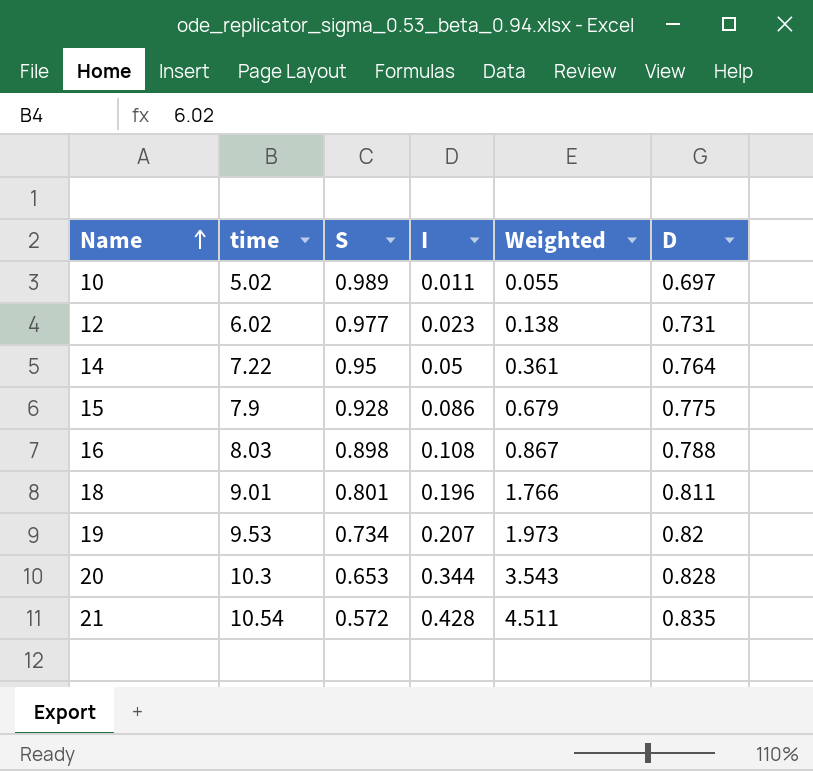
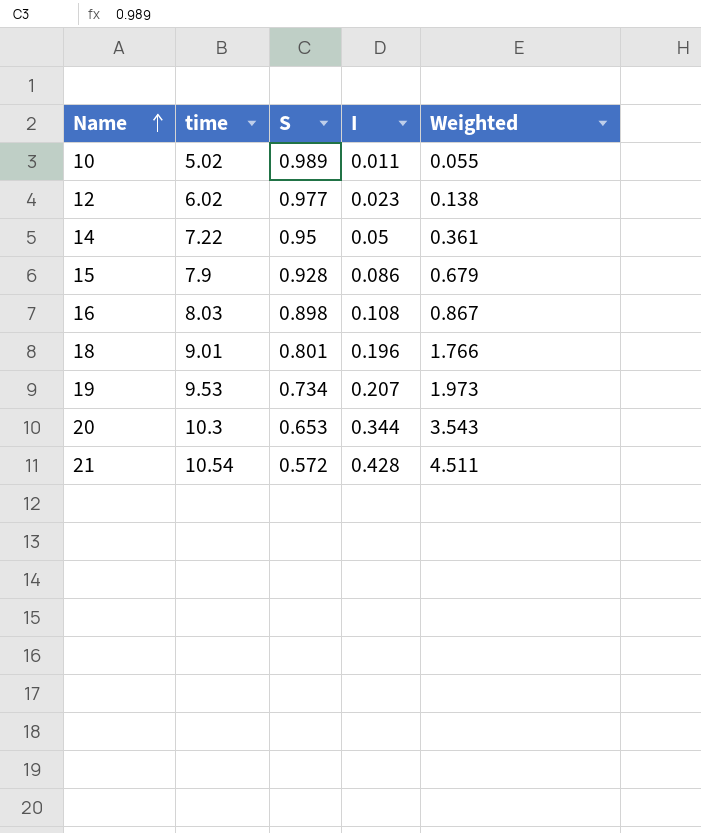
column D | position: 6 -> none

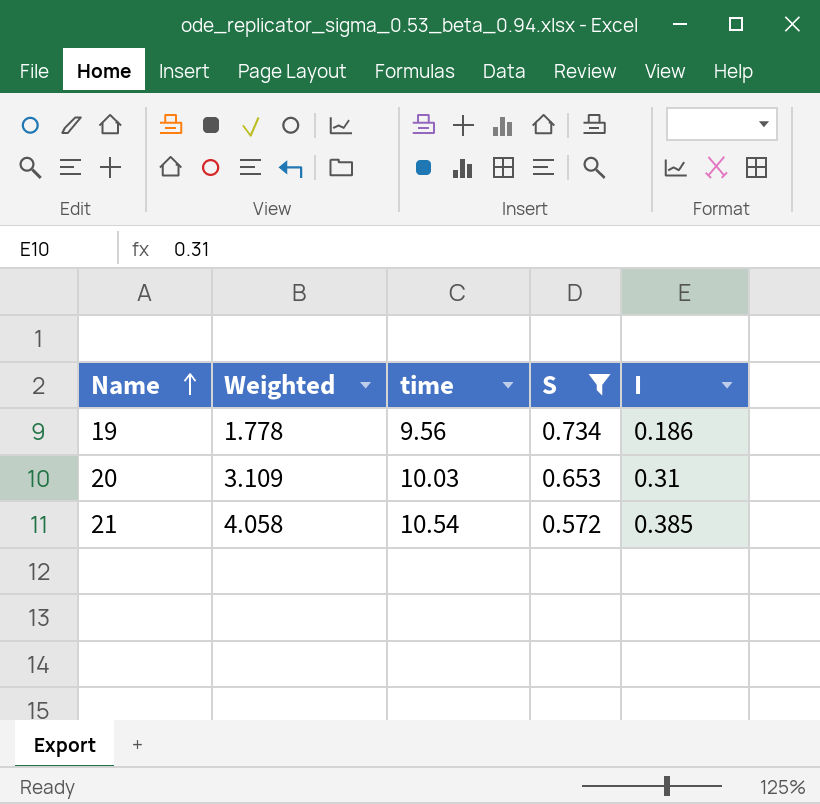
filter: none -> S <= 0.734
column Weighted | position: 5 -> 2
19 | Weighted: 1.973 -> 1.778
19 | time: 9.53 -> 9.56
19 | I: 0.207 -> 0.186
20 | Weighted: 3.543 -> 3.109
20 | time: 10.3 -> 10.03
20 | I: 0.344 -> 0.31
21 | Weighted: 4.511 -> 4.058
21 | I: 0.428 -> 0.385

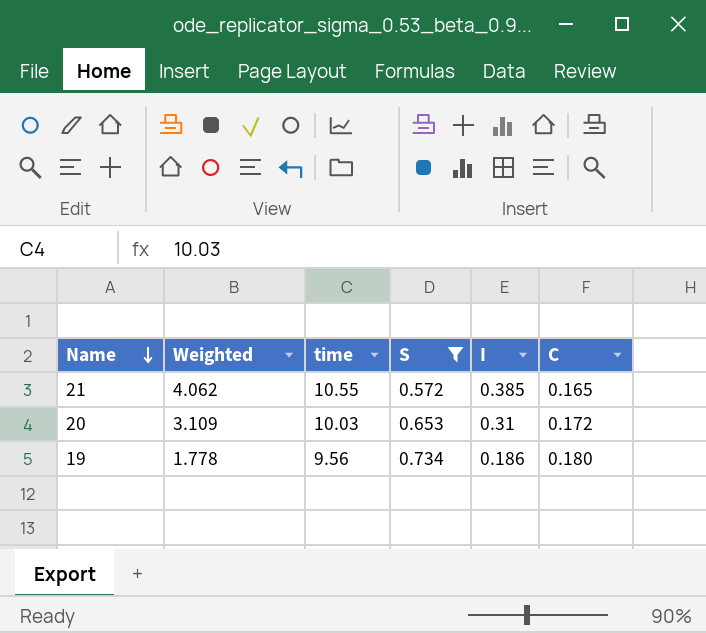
row order: Name ascending -> Name descending
column C | position: none -> 6
21 | Weighted: 4.058 -> 4.062
21 | time: 10.54 -> 10.55

